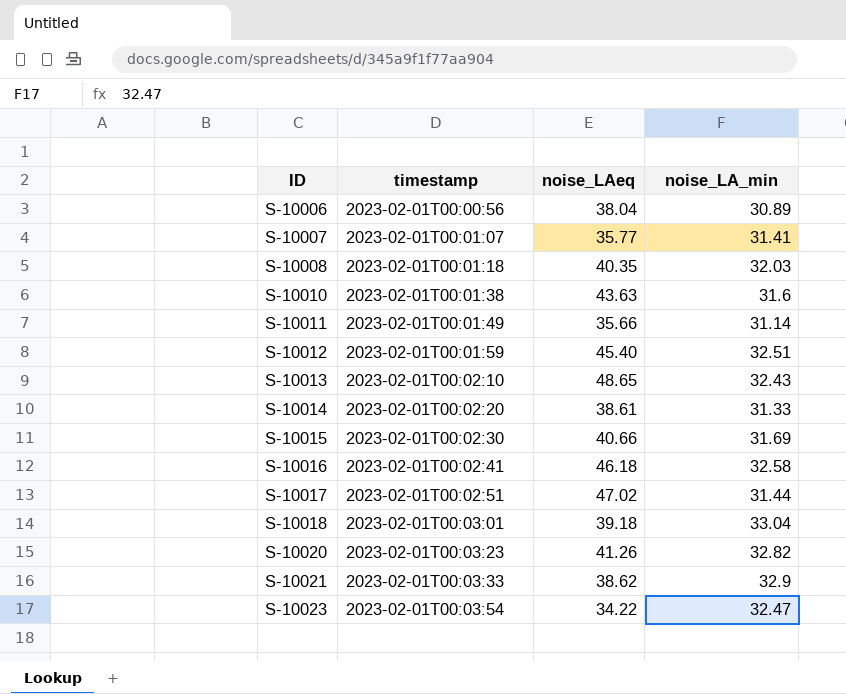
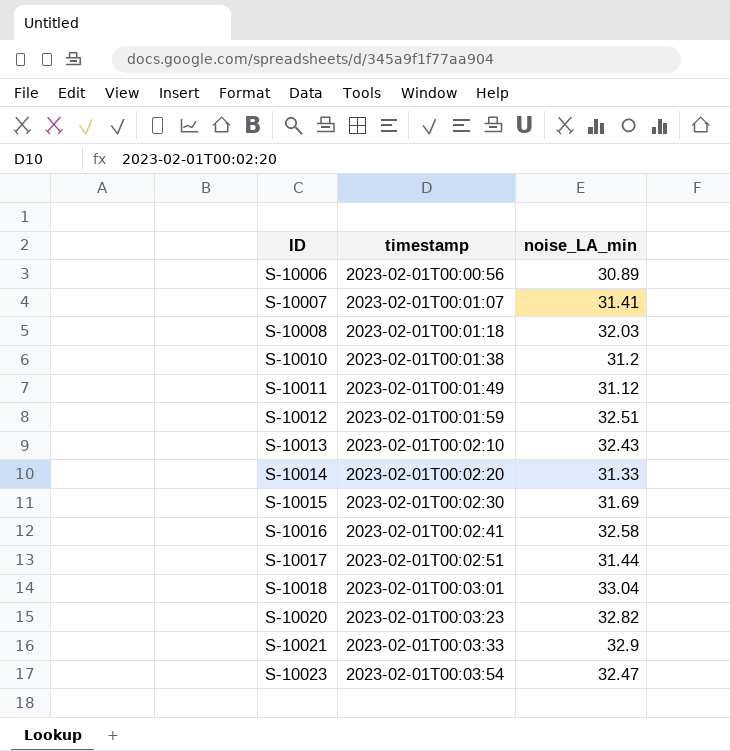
column noise_LAeq | position: 3 -> none
S-10010 | noise_LA_min: 31.6 -> 31.2
S-10011 | noise_LA_min: 31.14 -> 31.12

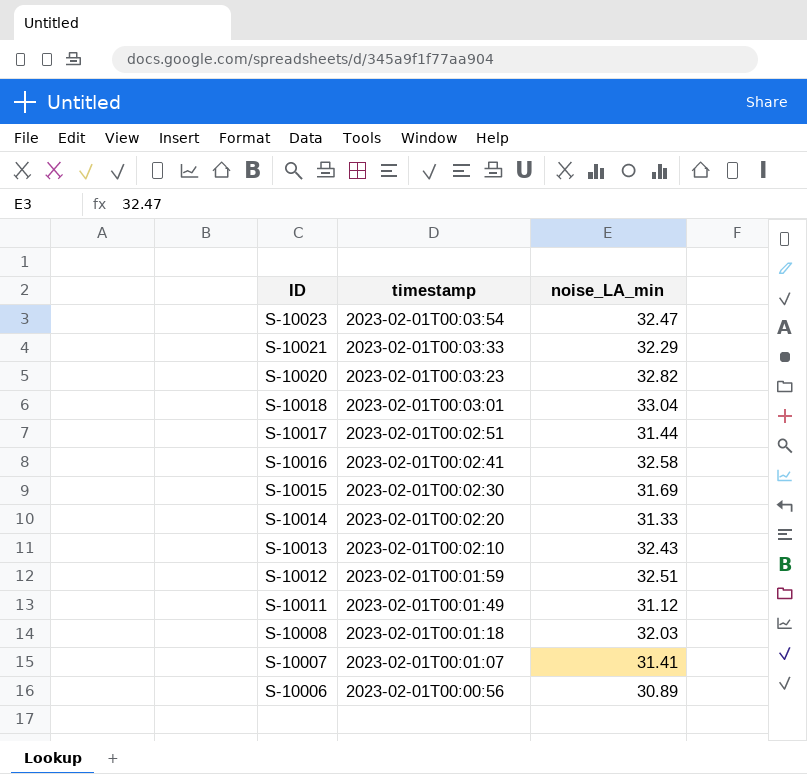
row order: ID ascending -> ID descending
row S-10010: 2023-02-01T00:01:38 | 31.2 -> none
S-10021 | noise_LA_min: 32.9 -> 32.29

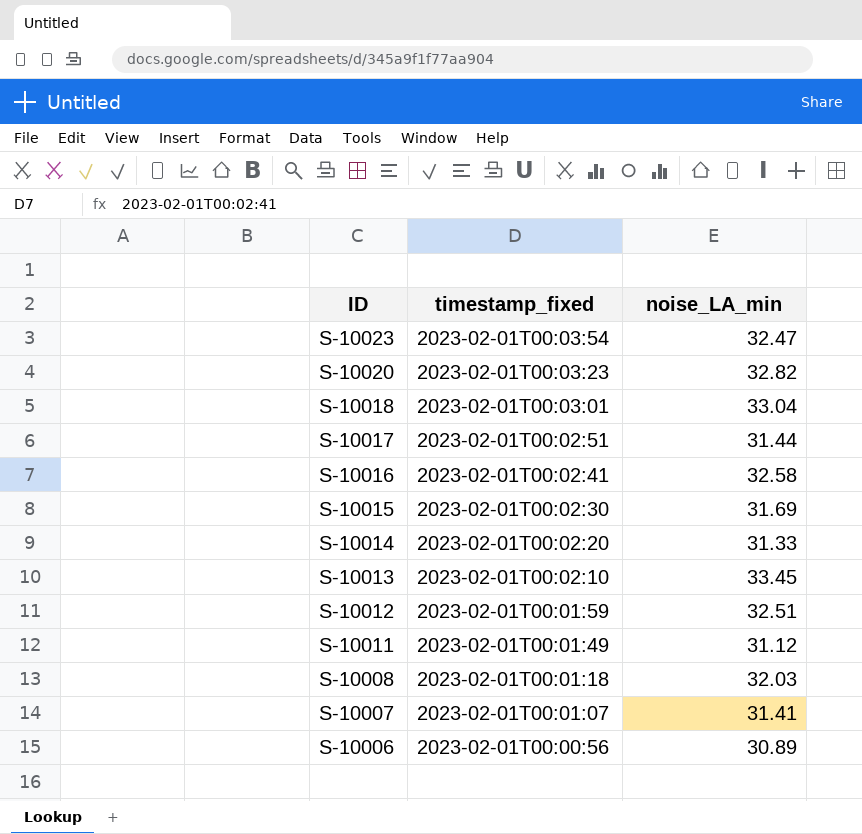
column name: timestamp -> timestamp_fixed
row S-10021: 2023-02-01T00:03:33 | 32.29 -> none
S-10013 | noise_LA_min: 32.43 -> 33.45

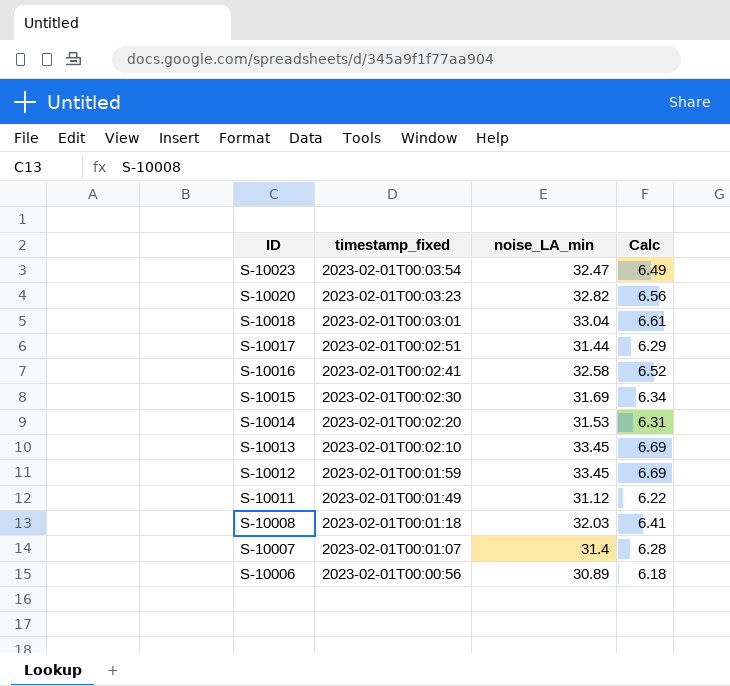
column Calc | formula: none -> [noise_LA_min] * 0.2
S-10014 | noise_LA_min: 31.33 -> 31.53
S-10012 | noise_LA_min: 32.51 -> 33.45
S-10007 | noise_LA_min: 31.41 -> 31.4

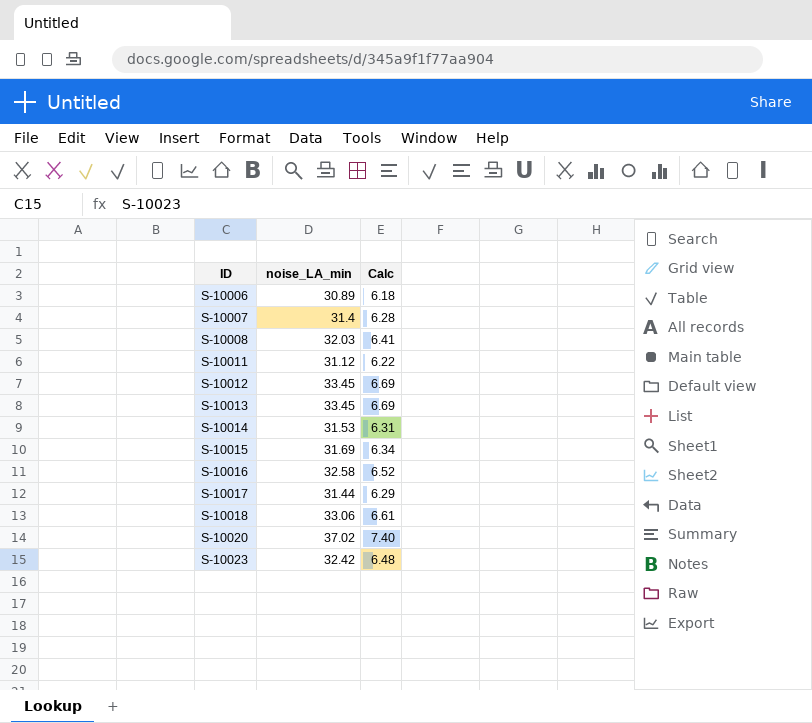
row order: ID descending -> ID ascending
column timestamp_fixed | position: 2 -> none
S-10018 | noise_LA_min: 33.04 -> 33.06
S-10020 | noise_LA_min: 32.82 -> 37.02
S-10020 | Calc: 6.56 -> 7.40
S-10023 | noise_LA_min: 32.47 -> 32.42
S-10023 | Calc: 6.49 -> 6.48

